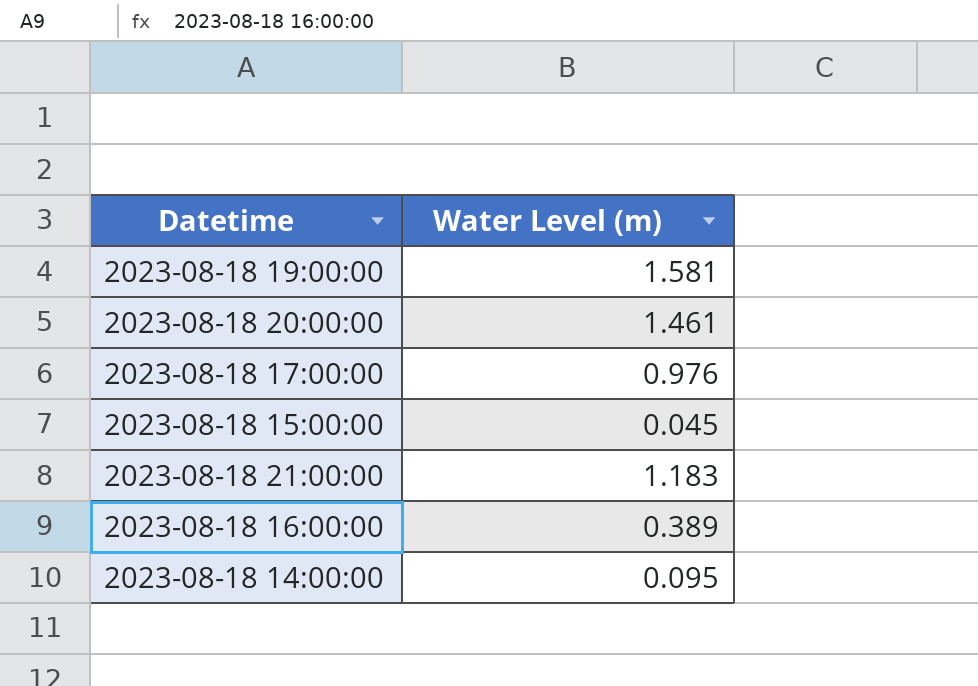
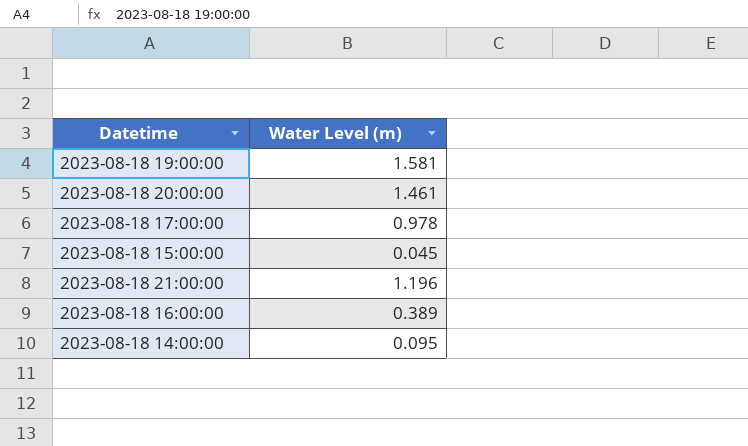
2023-08-18 17:00:00 | Water Level (m): 0.976 -> 0.978
2023-08-18 21:00:00 | Water Level (m): 1.183 -> 1.196

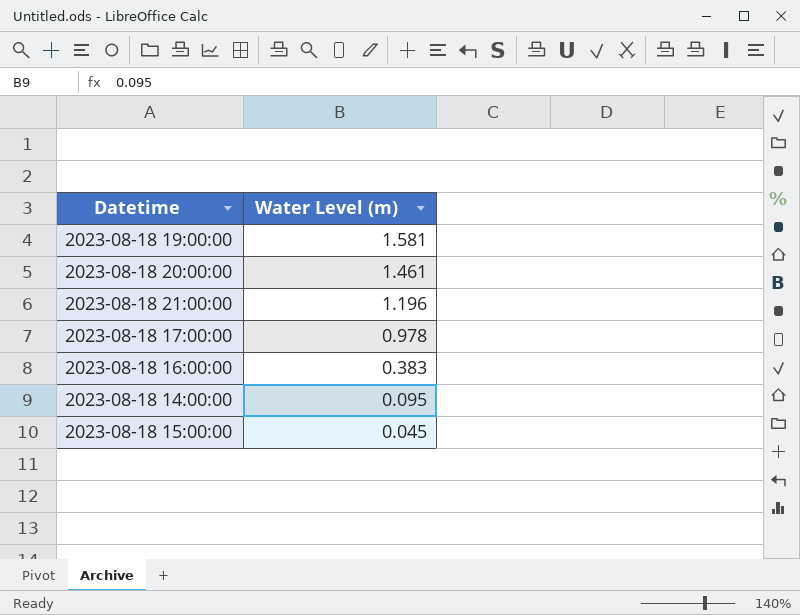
row order: none -> Water Level (m) descending
2023-08-18 16:00:00 | Water Level (m): 0.389 -> 0.383

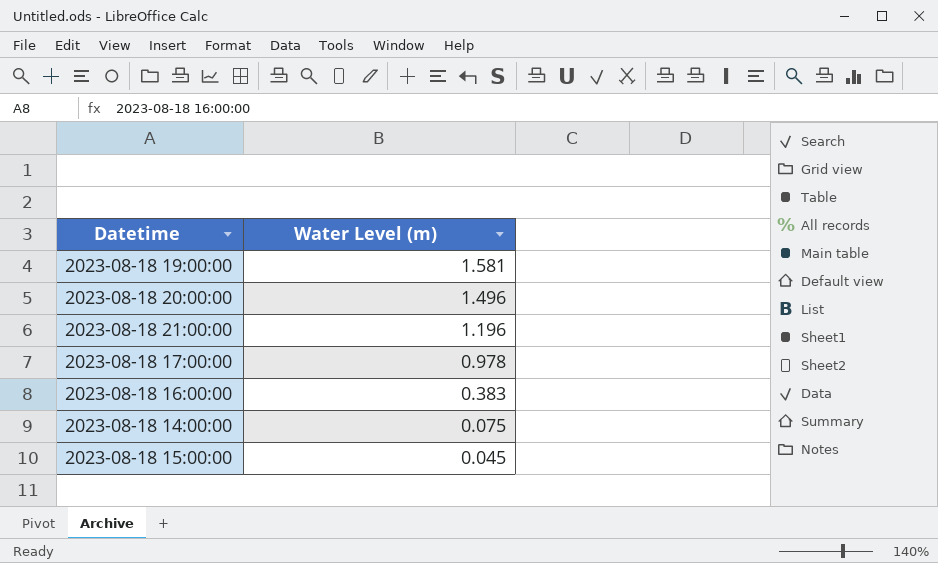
2023-08-18 20:00:00 | Water Level (m): 1.461 -> 1.496
2023-08-18 14:00:00 | Water Level (m): 0.095 -> 0.075

